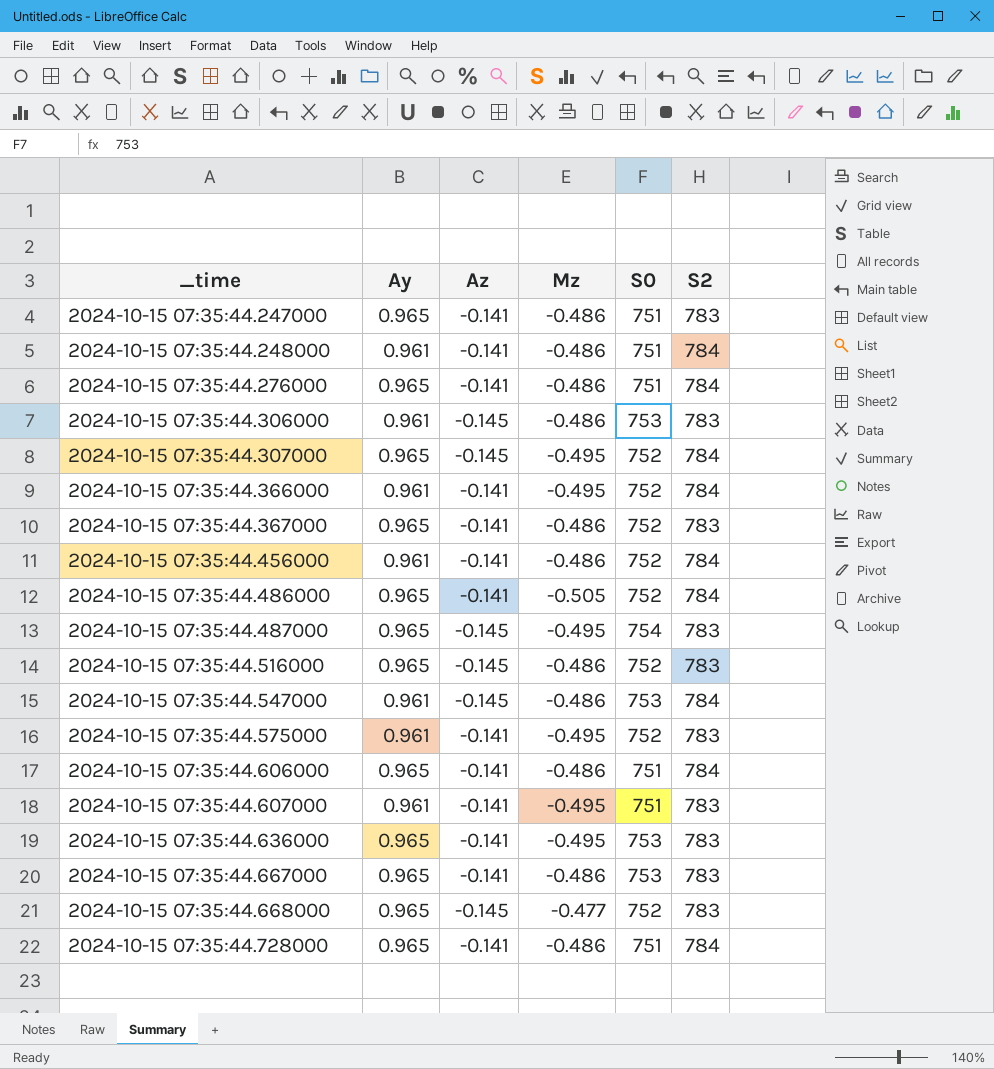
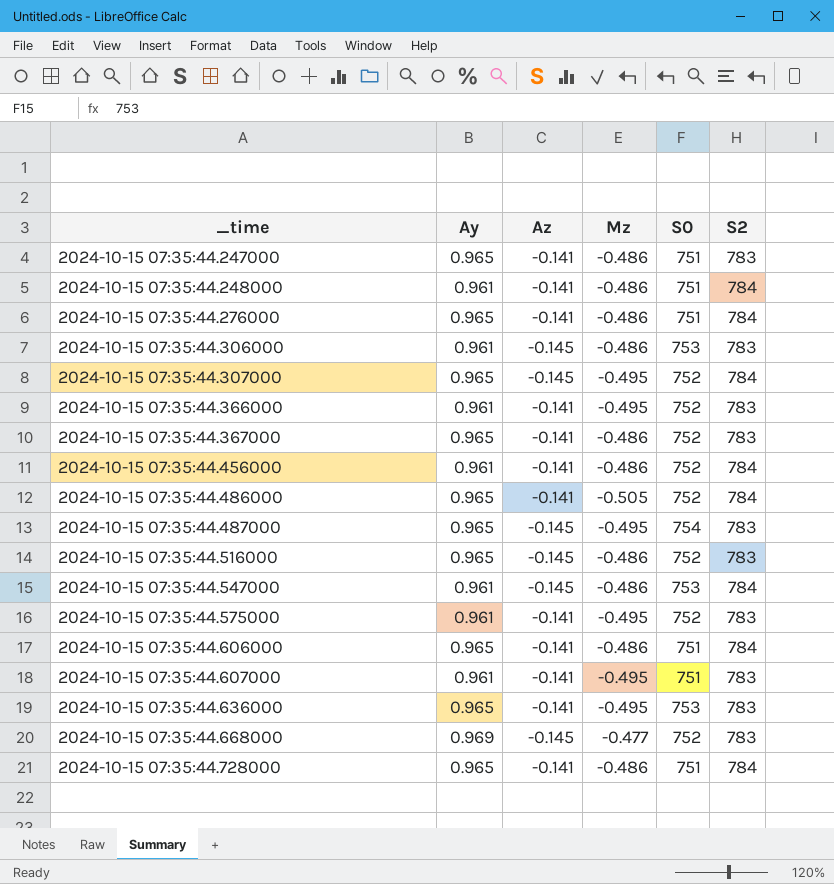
row 2024-10-15 07:35:44.667000: 0.965 | -0.141 | -0.486 | 753 | 783 -> none
2024-10-15 07:35:44.366000 | S2: 784 -> 783
2024-10-15 07:35:44.668000 | Ay: 0.965 -> 0.969

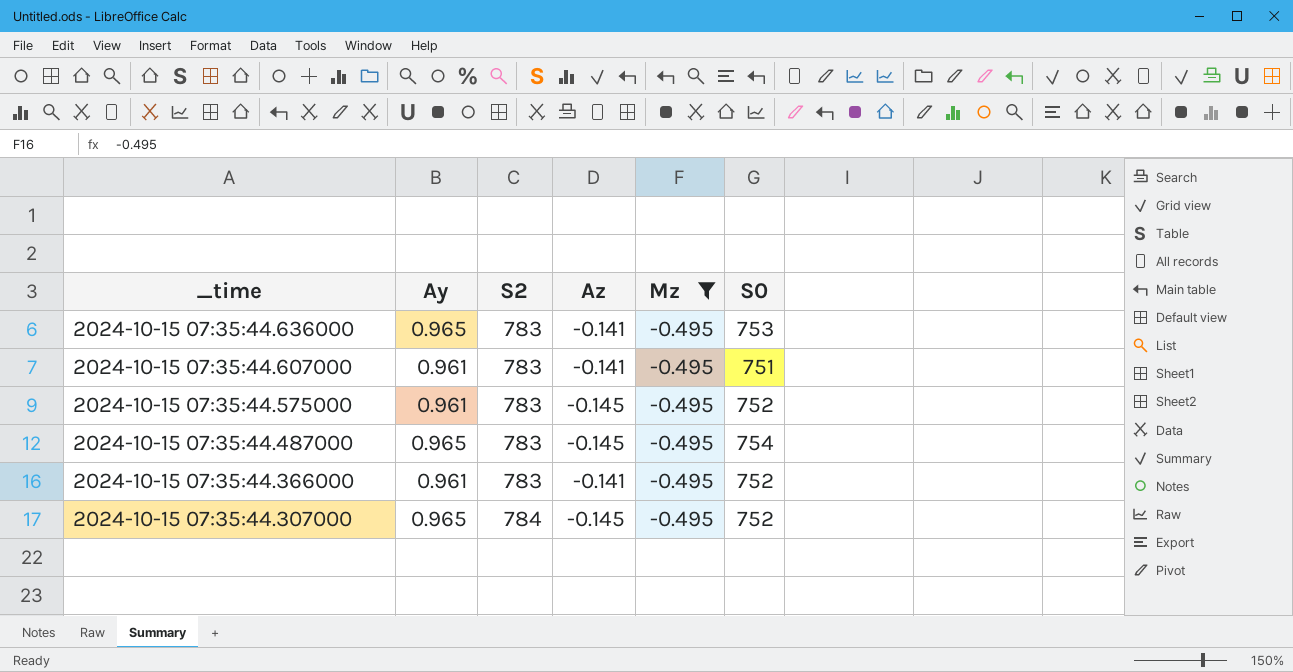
filter: none -> Mz = -0.495
row order: _time ascending -> _time descending
column S2 | position: 6 -> 3
2024-10-15 07:35:44.575000 | Az: -0.141 -> -0.145

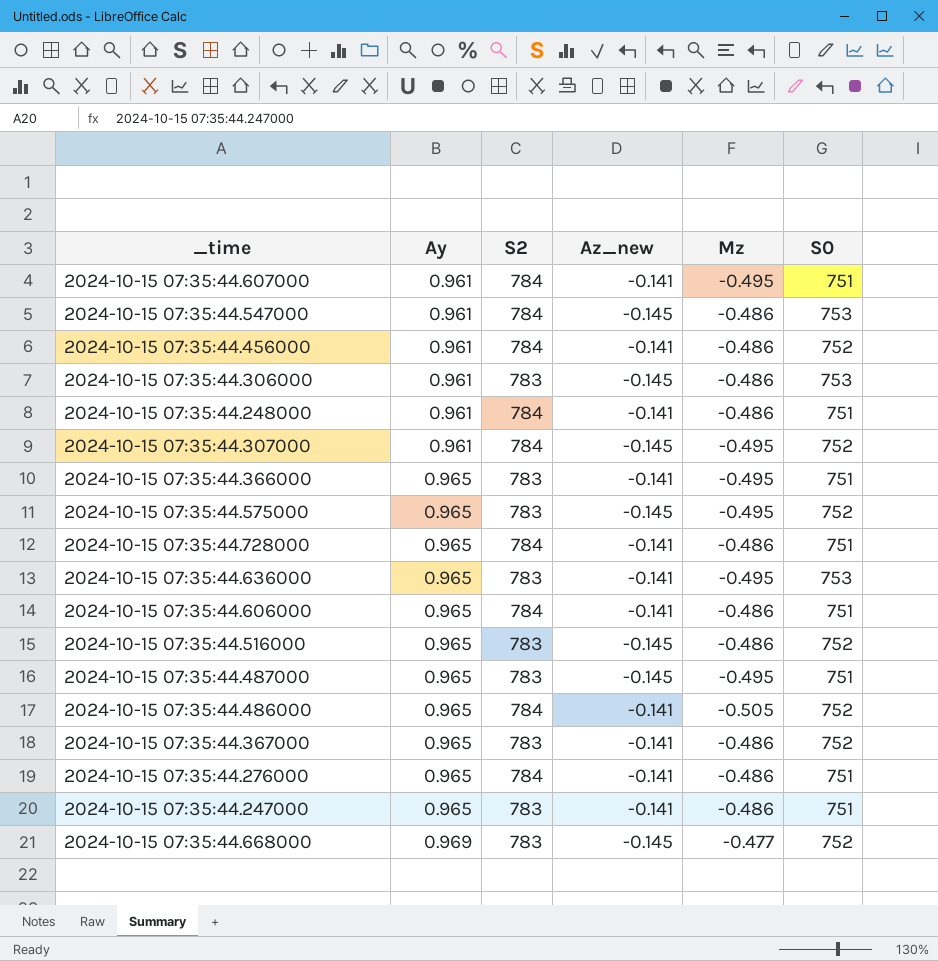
filter: Mz = -0.495 -> none
row order: _time descending -> Ay ascending
column name: Az -> Az_new
2024-10-15 07:35:44.607000 | S2: 783 -> 784
2024-10-15 07:35:44.307000 | Ay: 0.965 -> 0.961
2024-10-15 07:35:44.366000 | Ay: 0.961 -> 0.965
2024-10-15 07:35:44.366000 | S0: 752 -> 751
2024-10-15 07:35:44.575000 | Ay: 0.961 -> 0.965
2024-10-15 07:35:44.487000 | S0: 754 -> 751

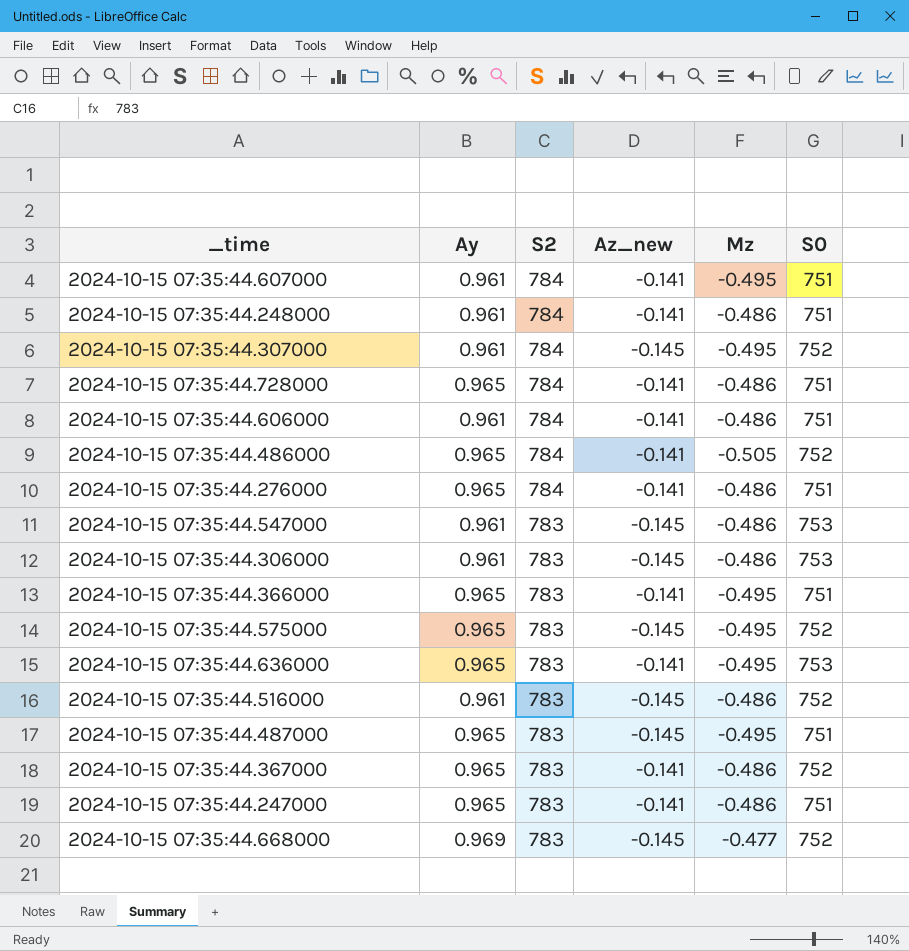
row order: Ay ascending -> S2 descending
row 2024-10-15 07:35:44.456000: 0.961 | 784 | -0.141 | -0.486 | 752 -> none
2024-10-15 07:35:44.606000 | Ay: 0.965 -> 0.961
2024-10-15 07:35:44.547000 | S2: 784 -> 783
2024-10-15 07:35:44.516000 | Ay: 0.965 -> 0.961

